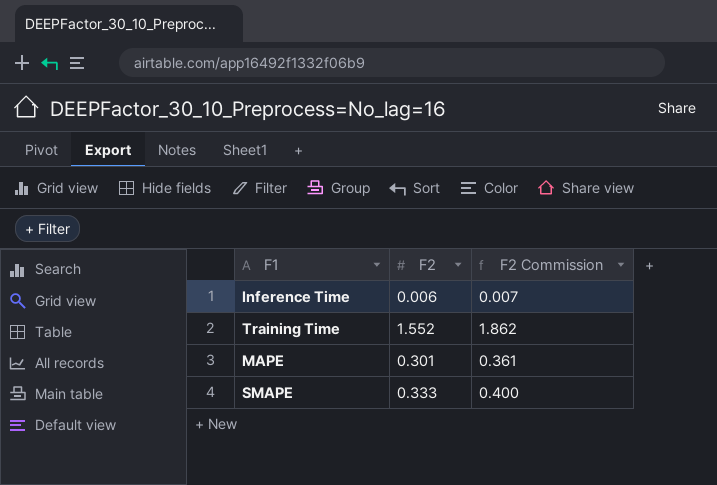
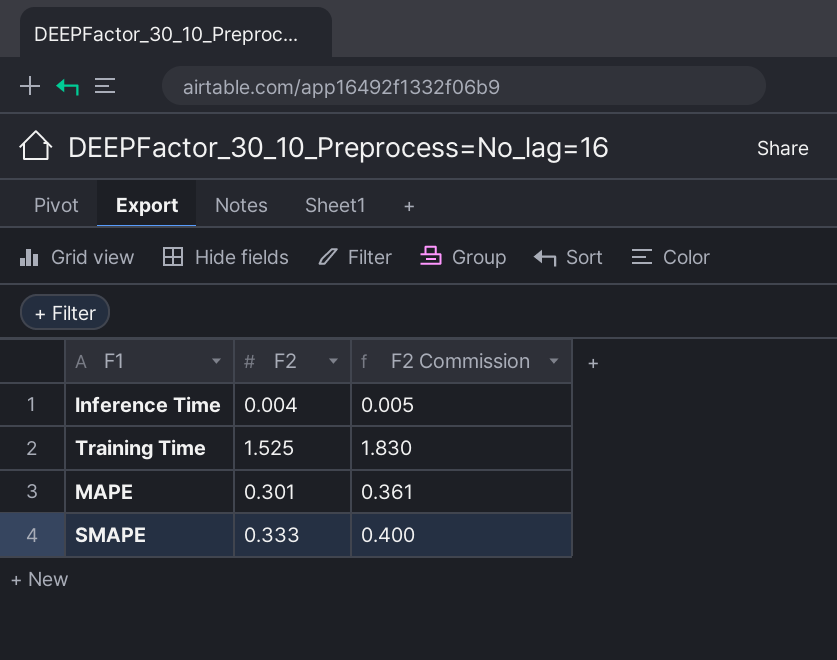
Inference Time | F2: 0.006 -> 0.004
Inference Time | F2 Commission: 0.007 -> 0.005
Training Time | F2: 1.552 -> 1.525
Training Time | F2 Commission: 1.862 -> 1.830

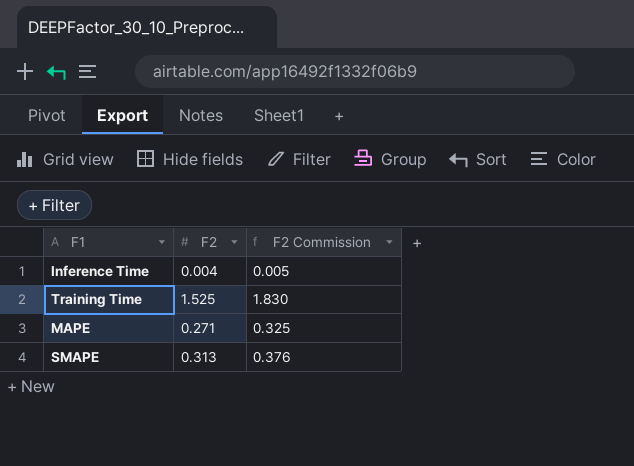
MAPE | F2: 0.301 -> 0.271
MAPE | F2 Commission: 0.361 -> 0.325
SMAPE | F2: 0.333 -> 0.313
SMAPE | F2 Commission: 0.400 -> 0.376

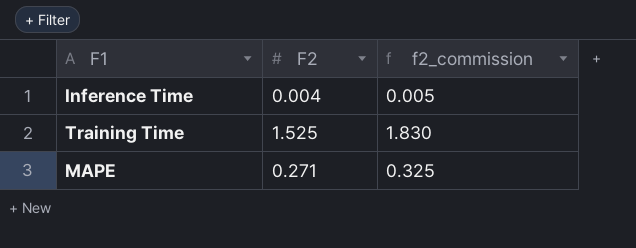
column name: F2 Commission -> f2_commission
row SMAPE: 0.313 | 0.376 -> none

